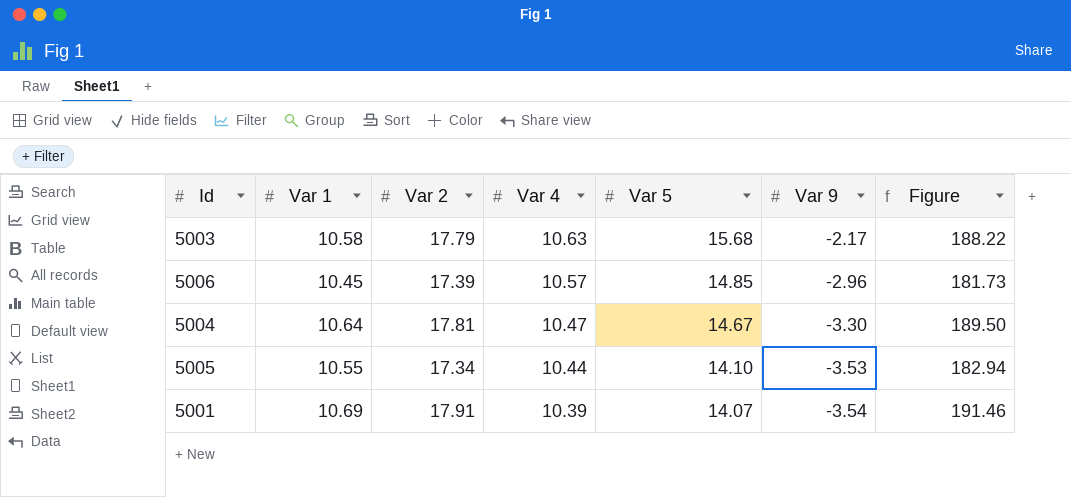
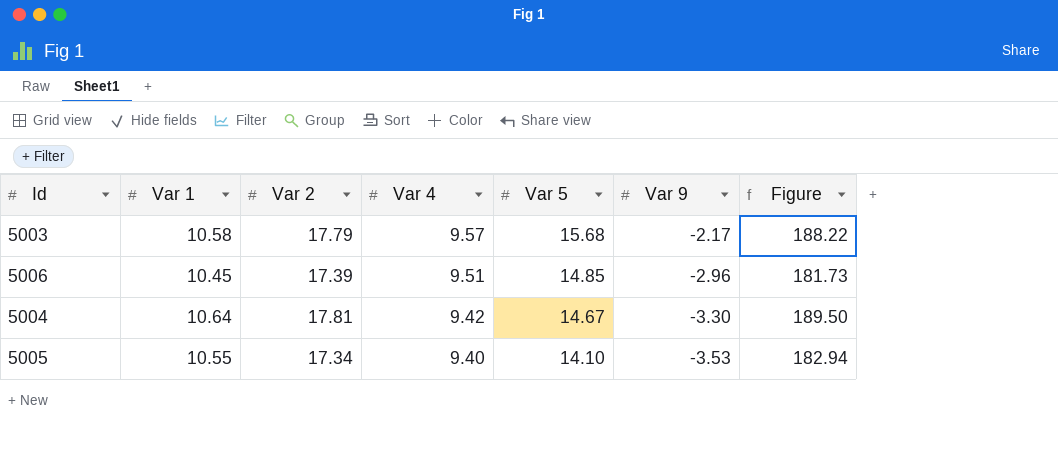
row 5001: 10.69 | 17.91 | 10.39 | 14.07 | -3.54 | 191.46 -> none
5003 | Var 4: 10.63 -> 9.57
5006 | Var 4: 10.57 -> 9.51
5004 | Var 4: 10.47 -> 9.42
5005 | Var 4: 10.44 -> 9.40

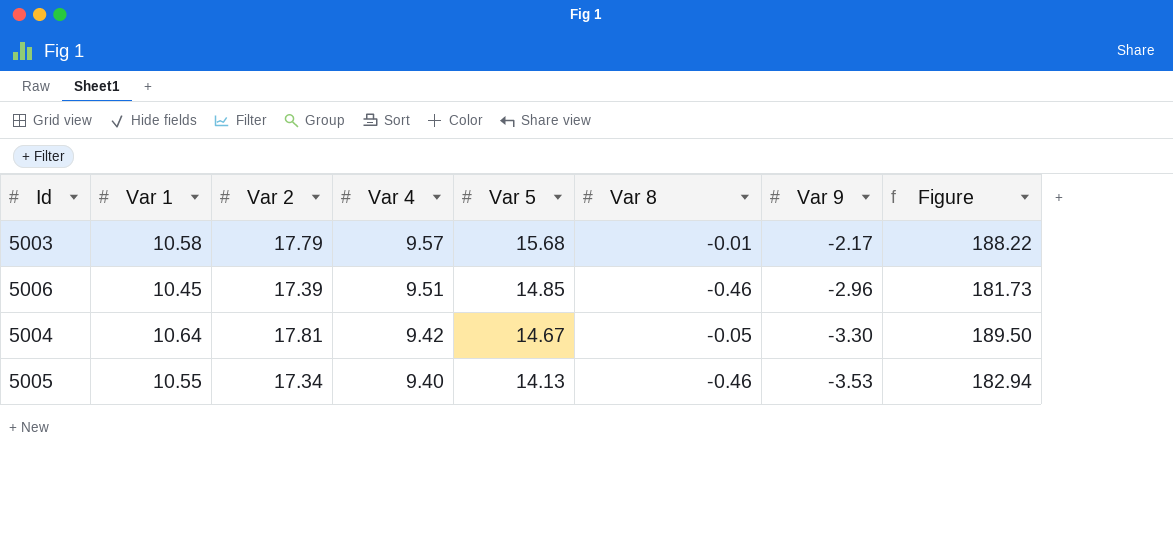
column Var 8 | position: none -> 6
5005 | Var 5: 14.10 -> 14.13

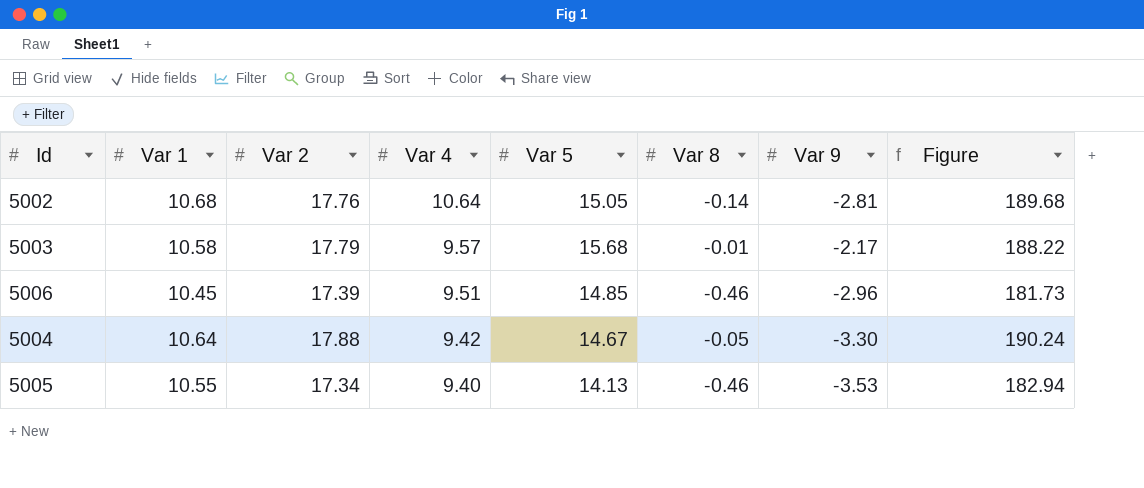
row 5002: none -> 10.68 | 17.76 | 10.64 | 15.05 | -0.14 | -2.81 | 189.68
5004 | Var 2: 17.81 -> 17.88
5004 | Figure: 189.50 -> 190.24

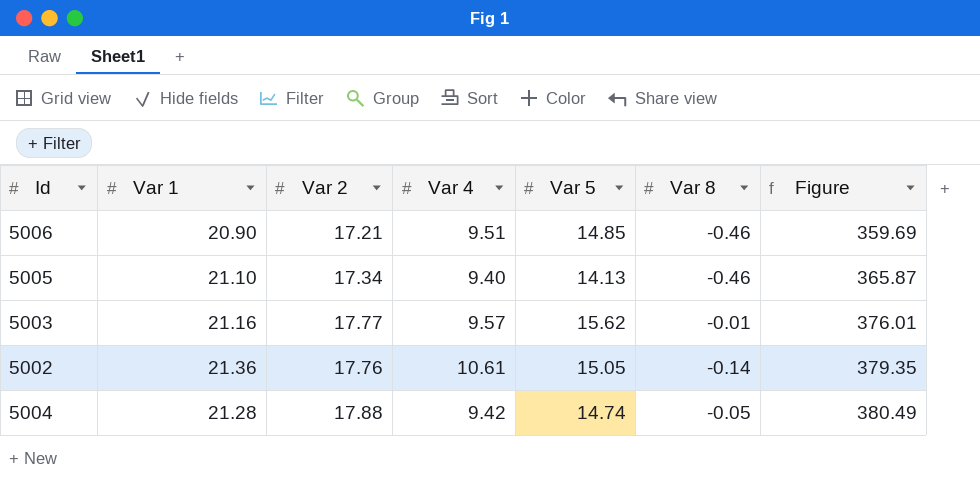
row order: Var 4 descending -> Figure ascending
column Var 9 | position: 7 -> none
5006 | Var 1: 10.45 -> 20.90
5006 | Var 2: 17.39 -> 17.21
5006 | Figure: 181.73 -> 359.69
5005 | Var 1: 10.55 -> 21.10
5005 | Figure: 182.94 -> 365.87
5003 | Var 1: 10.58 -> 21.16
5003 | Var 2: 17.79 -> 17.77
5003 | Var 5: 15.68 -> 15.62
5003 | Figure: 188.22 -> 376.01
5002 | Var 1: 10.68 -> 21.36
5002 | Var 4: 10.64 -> 10.61
5002 | Figure: 189.68 -> 379.35
5004 | Var 1: 10.64 -> 21.28
5004 | Var 5: 14.67 -> 14.74
5004 | Figure: 190.24 -> 380.49

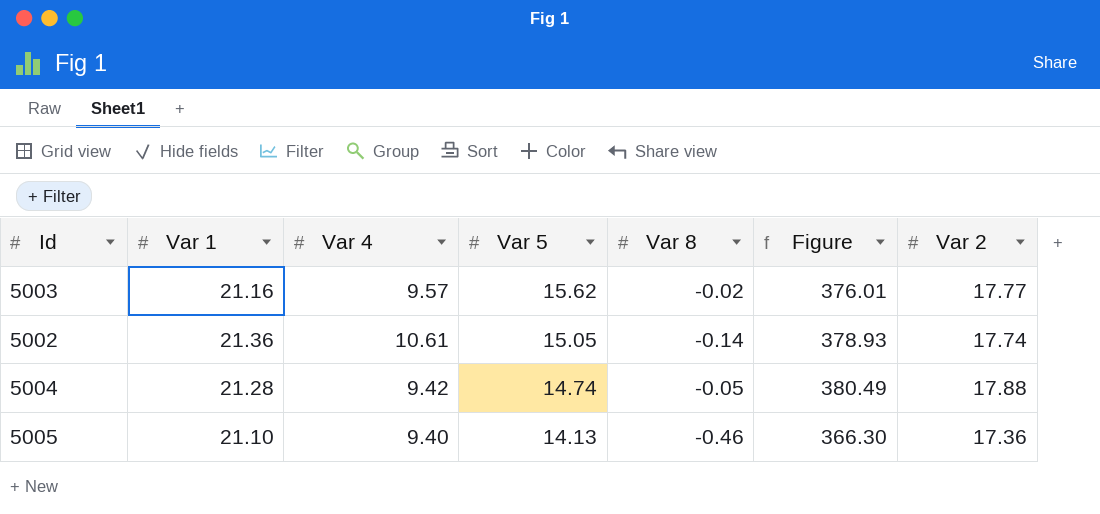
row order: Figure ascending -> Var 5 descending
column Var 2 | position: 3 -> 7
row 5006: 20.90 | 17.21 | 9.51 | 14.85 | -0.46 | 359.69 -> none
5003 | Var 8: -0.01 -> -0.02
5002 | Figure: 379.35 -> 378.93
5002 | Var 2: 17.76 -> 17.74
5005 | Figure: 365.87 -> 366.30
5005 | Var 2: 17.34 -> 17.36

